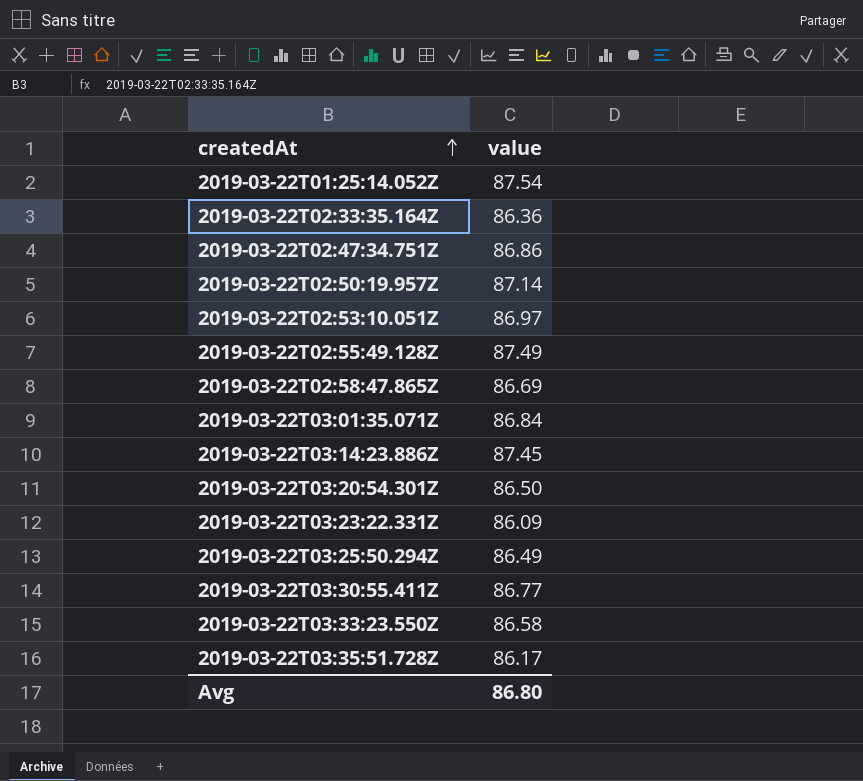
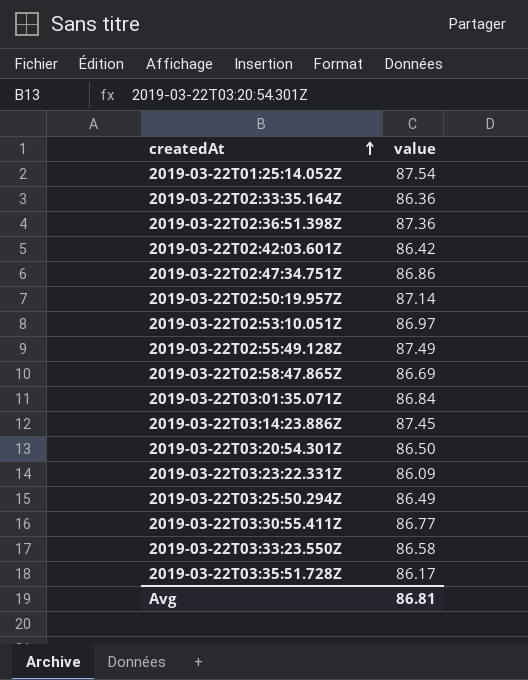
row 2019-03-22T02:36:51.398Z: none -> 87.36
row 2019-03-22T02:42:03.601Z: none -> 86.42
Avg | value: 86.80 -> 86.81

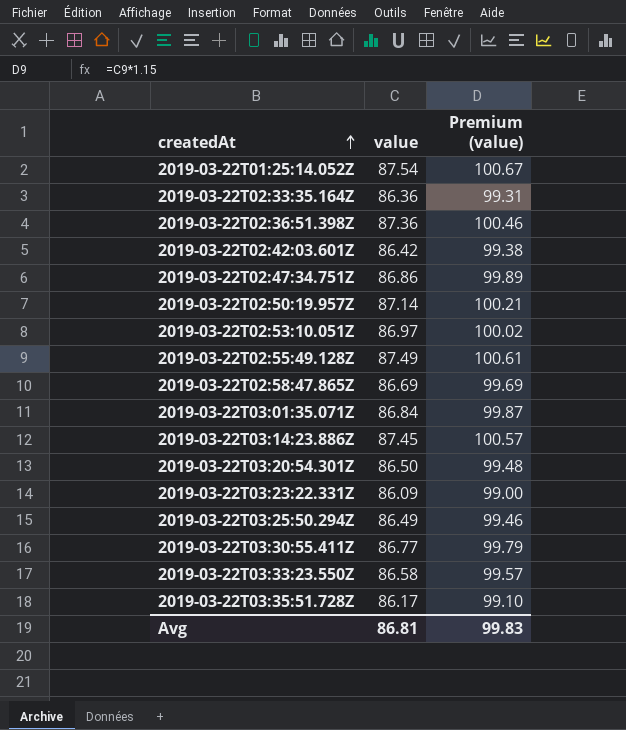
column Premium (value) | formula: none -> [value] * 1.15

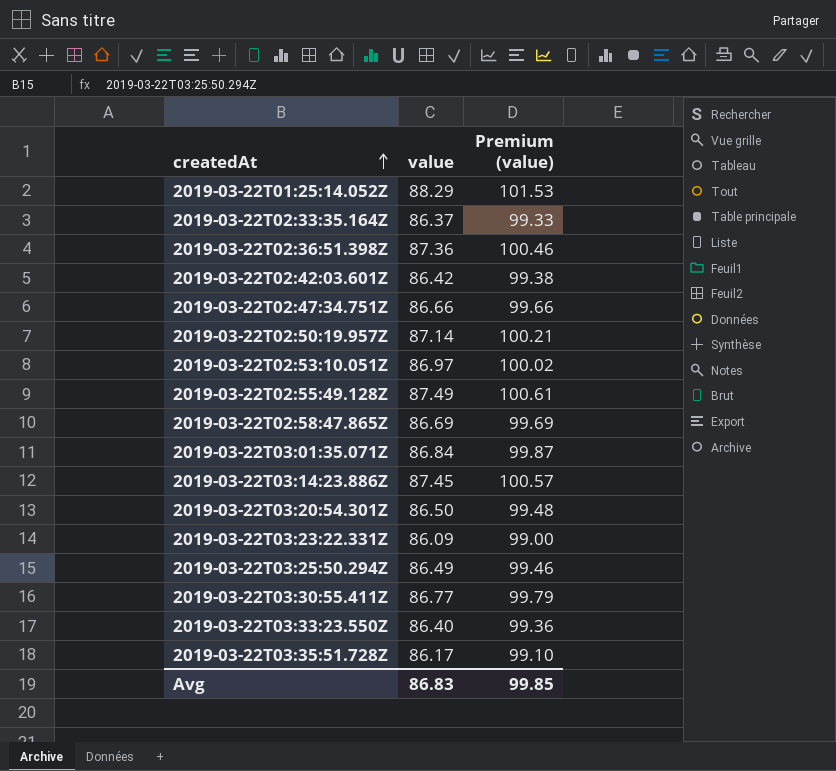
2019-03-22T01:25:14.052Z | value: 87.54 -> 88.29
2019-03-22T01:25:14.052Z | Premium (value): 100.67 -> 101.53
2019-03-22T02:33:35.164Z | value: 86.36 -> 86.37
2019-03-22T02:33:35.164Z | Premium (value): 99.31 -> 99.33
2019-03-22T02:47:34.751Z | value: 86.86 -> 86.66
2019-03-22T02:47:34.751Z | Premium (value): 99.89 -> 99.66
2019-03-22T03:33:23.550Z | value: 86.58 -> 86.40
2019-03-22T03:33:23.550Z | Premium (value): 99.57 -> 99.36
Avg | value: 86.81 -> 86.83
Avg | Premium (value): 99.83 -> 99.85

